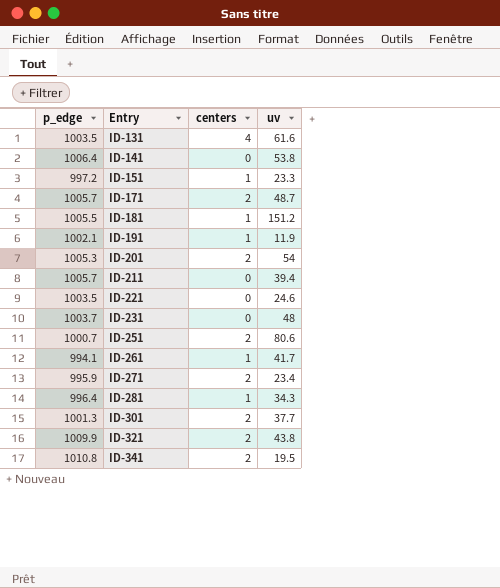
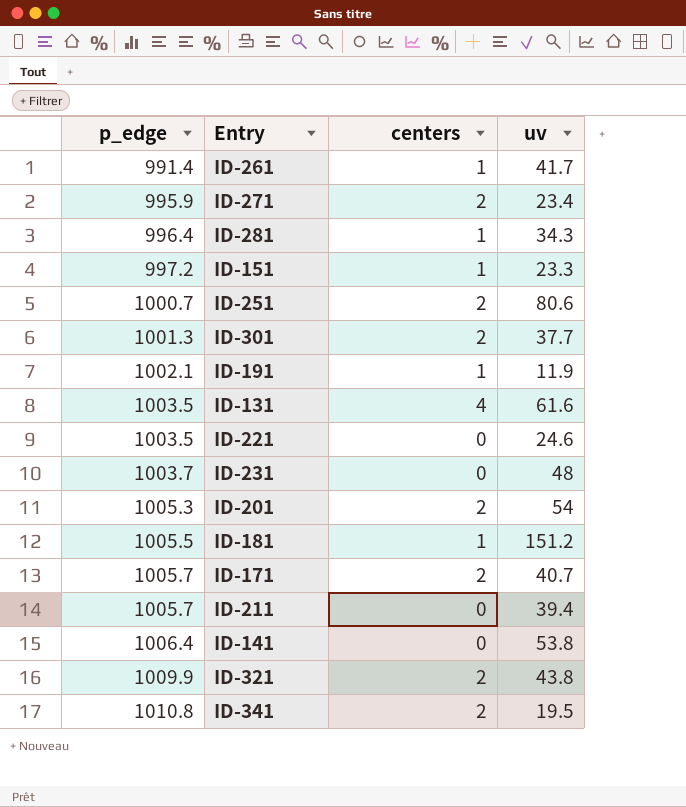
row order: Entry ascending -> p_edge ascending
ID-261 | p_edge: 994.1 -> 991.4
ID-171 | uv: 48.7 -> 40.7

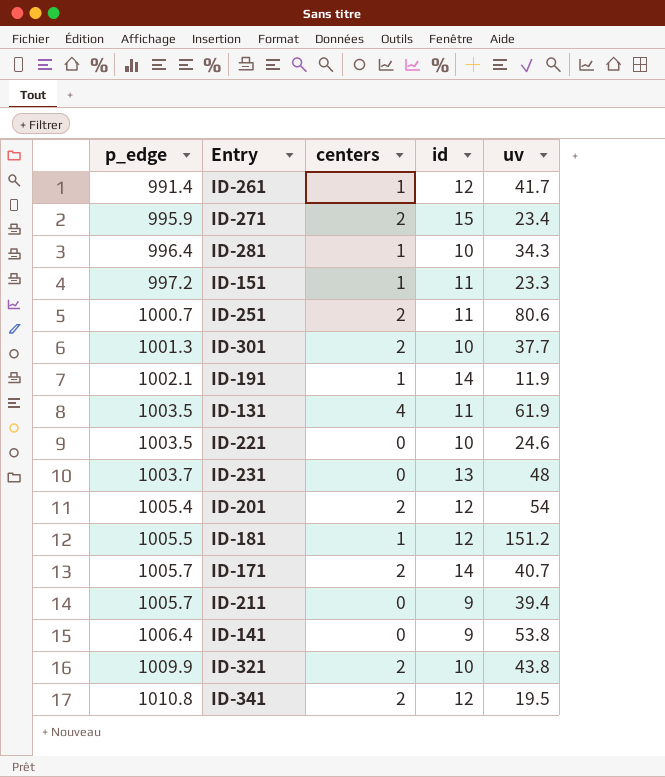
column id | position: none -> 4
ID-131 | uv: 61.6 -> 61.9
ID-201 | p_edge: 1005.3 -> 1005.4

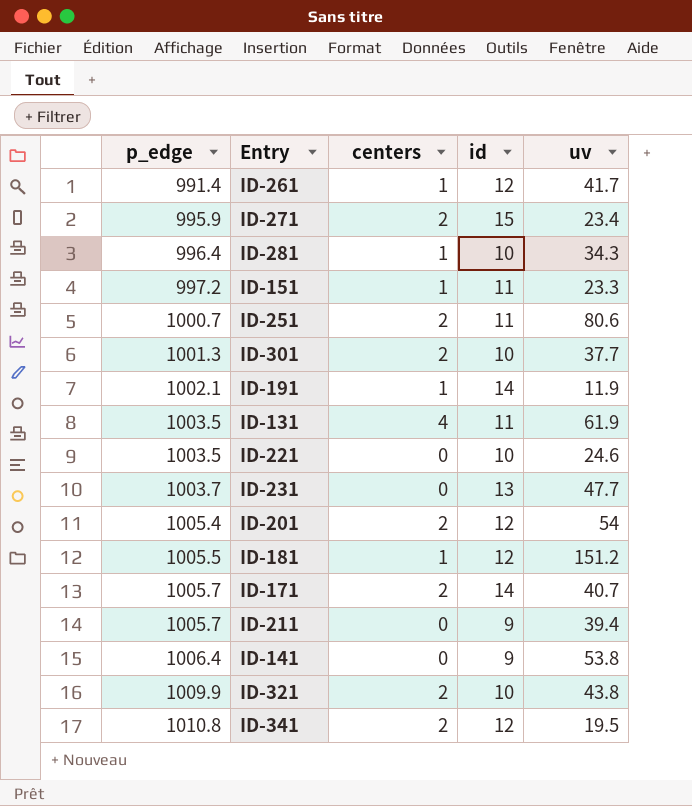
ID-231 | uv: 48 -> 47.7

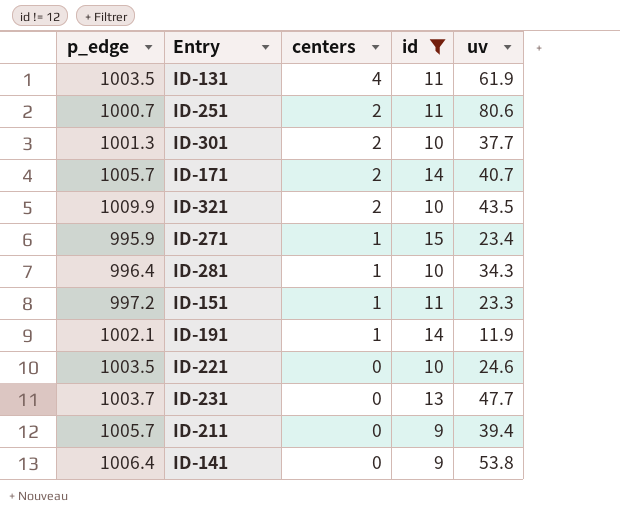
filter: none -> id != 12
row order: p_edge ascending -> centers descending
ID-321 | uv: 43.8 -> 43.5
ID-271 | centers: 2 -> 1

